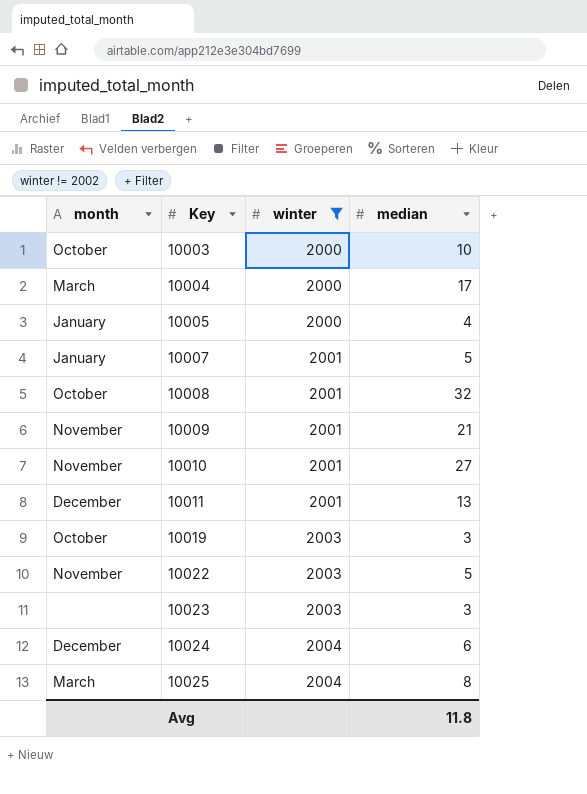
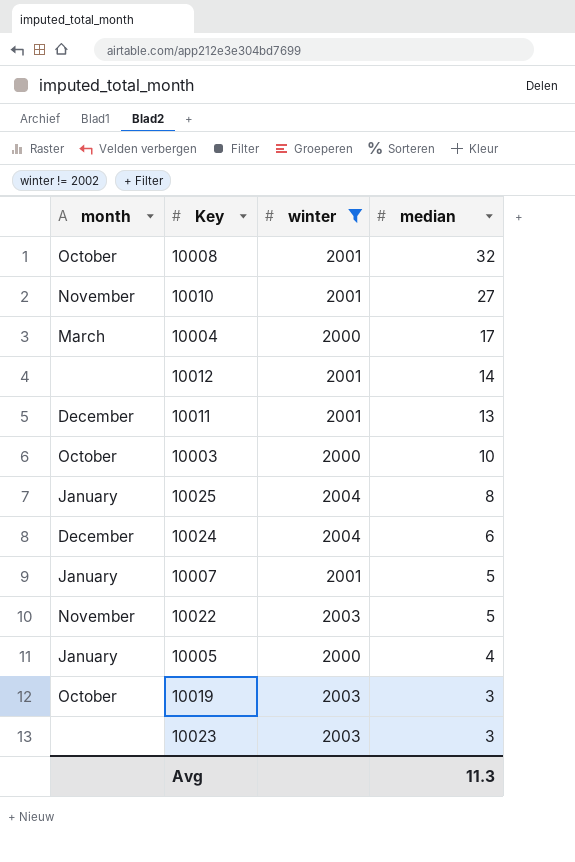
row order: Key ascending -> median descending
row 10009: November | 2001 | 21 -> none
row 10012: none -> none | 2001 | 14
10025 | month: March -> January
Avg | median: 11.8 -> 11.3

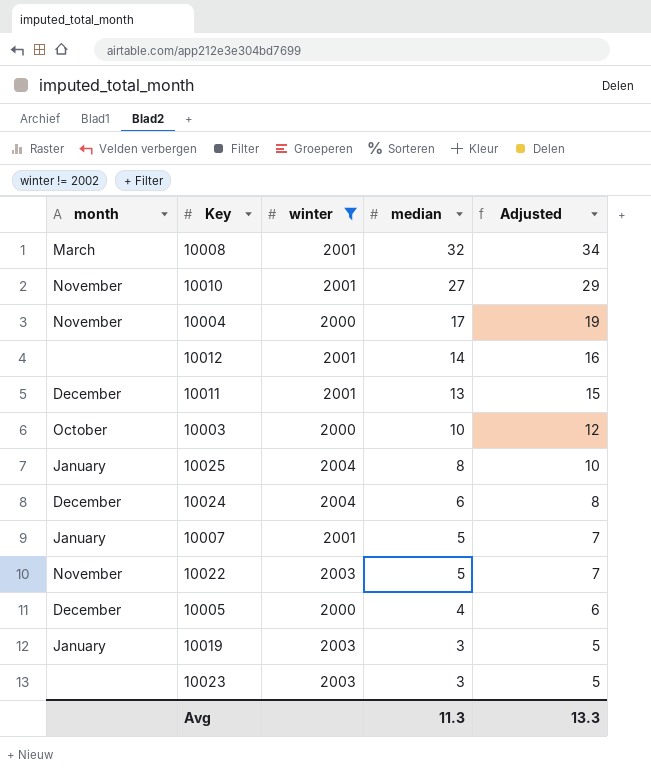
column Adjusted | formula: none -> [median] + 2
10008 | month: October -> March
10004 | month: March -> November
10005 | month: January -> December
10019 | month: October -> January

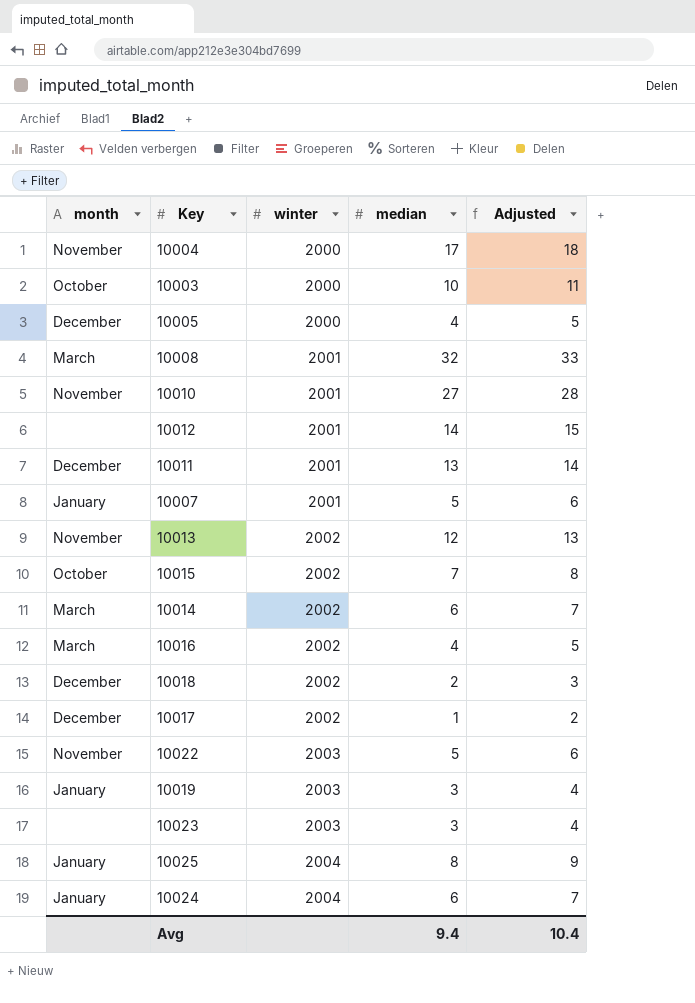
filter: winter != 2002 -> none
row order: median descending -> winter ascending
column Adjusted | formula: [median] + 2 -> [median] + 1
10024 | month: December -> January
Avg | median: 11.3 -> 9.4
Avg | Adjusted: 13.3 -> 10.4

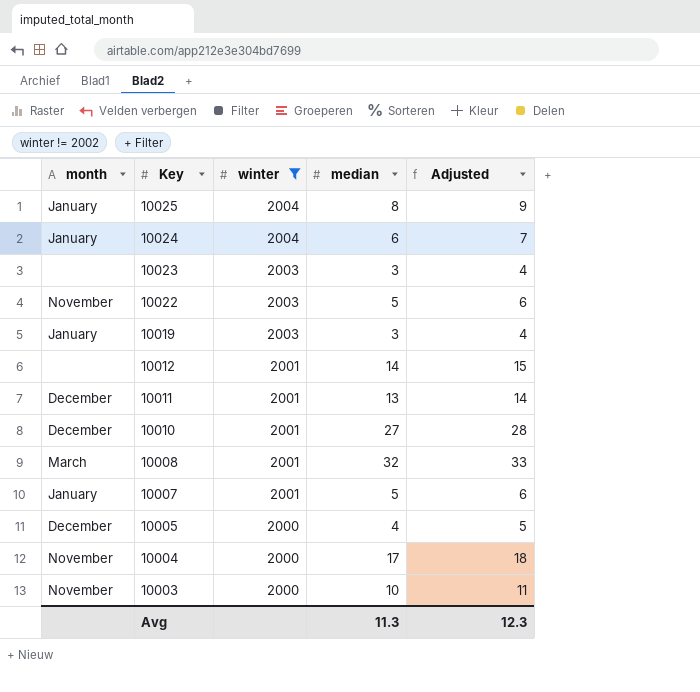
filter: none -> winter != 2002
row order: winter ascending -> Key descending
10010 | month: November -> December
10003 | month: October -> November
Avg | median: 9.4 -> 11.3
Avg | Adjusted: 10.4 -> 12.3

